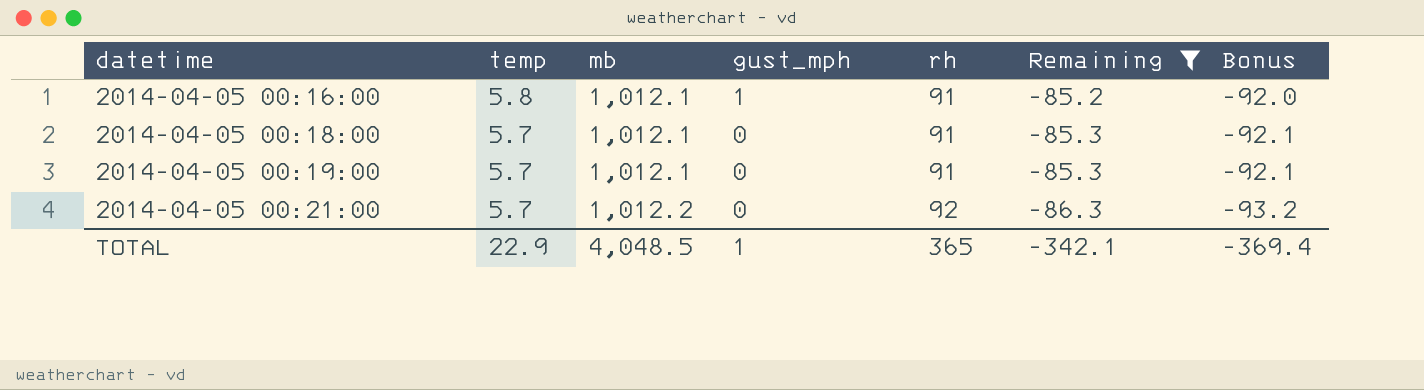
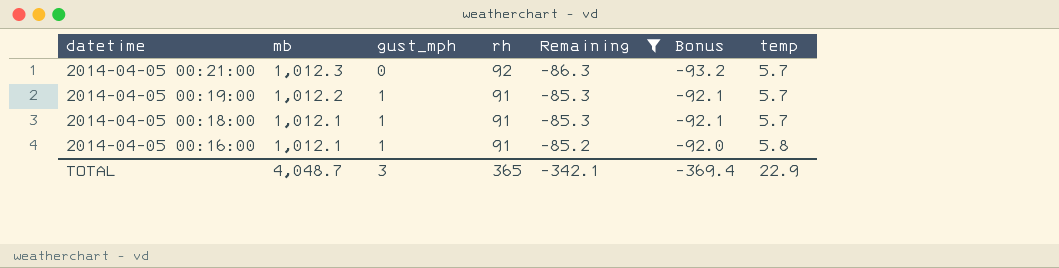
row order: datetime ascending -> datetime descending
column temp | position: 2 -> 7
2014-04-05 00:21:00 | mb: 1,012.2 -> 1,012.3
2014-04-05 00:19:00 | mb: 1,012.1 -> 1,012.2
2014-04-05 00:19:00 | gust_mph: 0 -> 1
2014-04-05 00:18:00 | gust_mph: 0 -> 1
TOTAL | mb: 4,048.5 -> 4,048.7
TOTAL | gust_mph: 1 -> 3

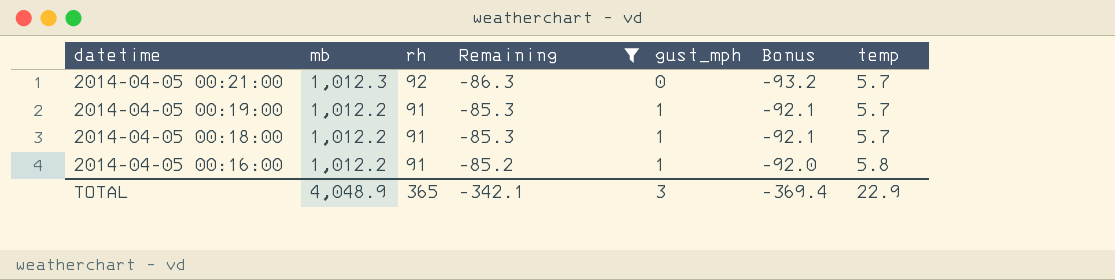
column gust_mph | position: 3 -> 5
2014-04-05 00:18:00 | mb: 1,012.1 -> 1,012.2
2014-04-05 00:16:00 | mb: 1,012.1 -> 1,012.2
TOTAL | mb: 4,048.7 -> 4,048.9

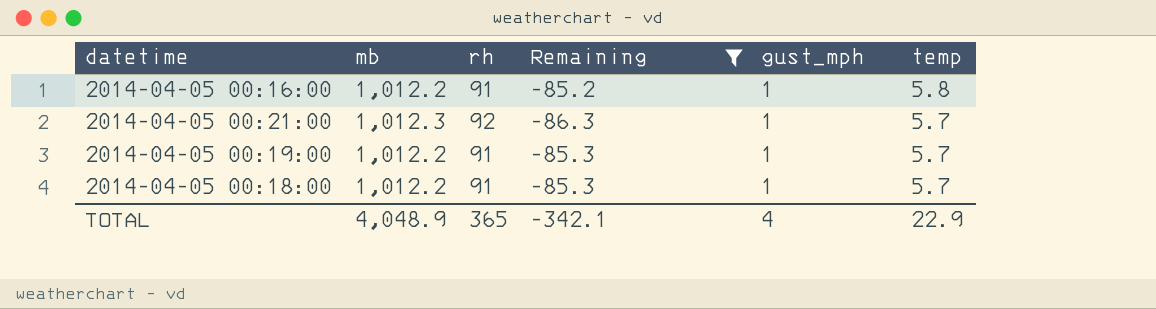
row order: datetime descending -> temp descending
column Bonus | formula: [Remaining] * 1.08 -> none
2014-04-05 00:21:00 | gust_mph: 0 -> 1
TOTAL | gust_mph: 3 -> 4

